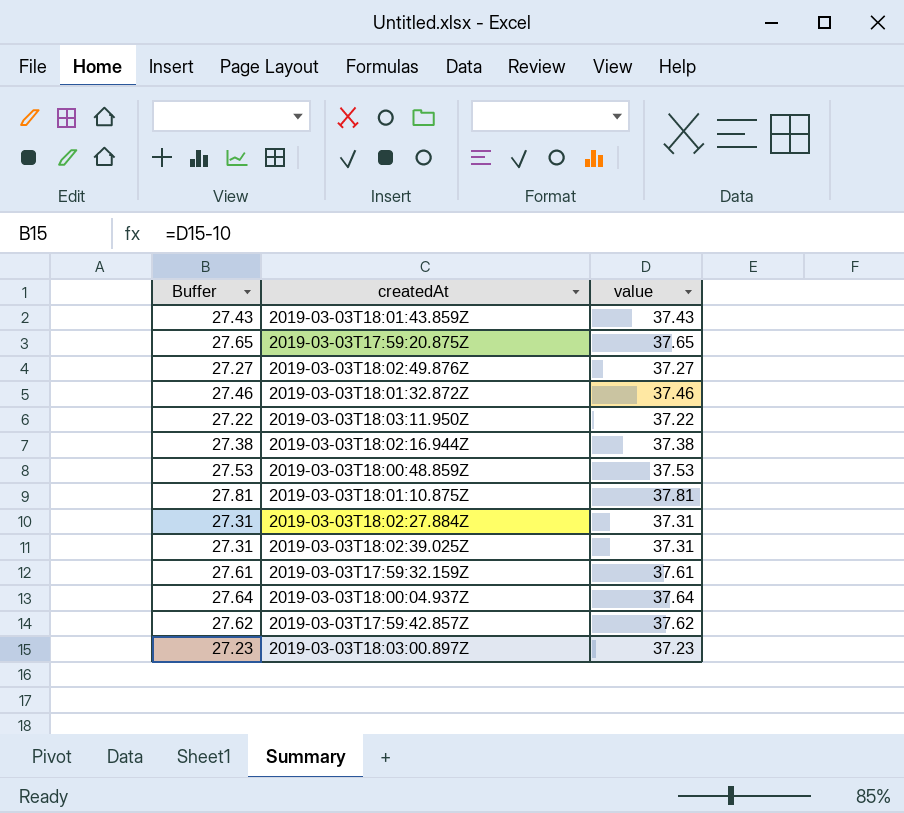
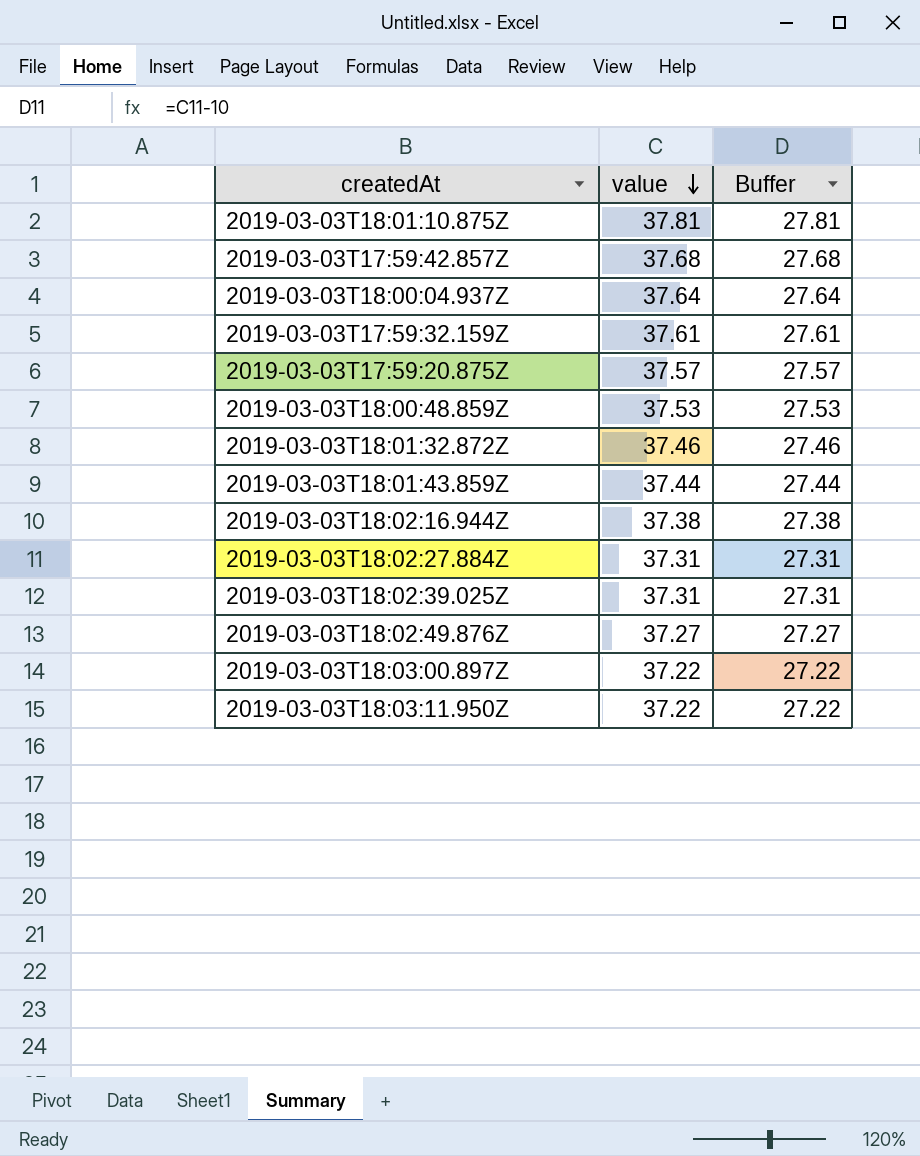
row order: none -> value descending
column Buffer | position: 1 -> 3
2019-03-03T17:59:42.857Z | value: 37.62 -> 37.68
2019-03-03T17:59:42.857Z | Buffer: 27.62 -> 27.68
2019-03-03T17:59:20.875Z | value: 37.65 -> 37.57
2019-03-03T17:59:20.875Z | Buffer: 27.65 -> 27.57
2019-03-03T18:01:43.859Z | value: 37.43 -> 37.44
2019-03-03T18:01:43.859Z | Buffer: 27.43 -> 27.44
2019-03-03T18:03:00.897Z | value: 37.23 -> 37.22
2019-03-03T18:03:00.897Z | Buffer: 27.23 -> 27.22

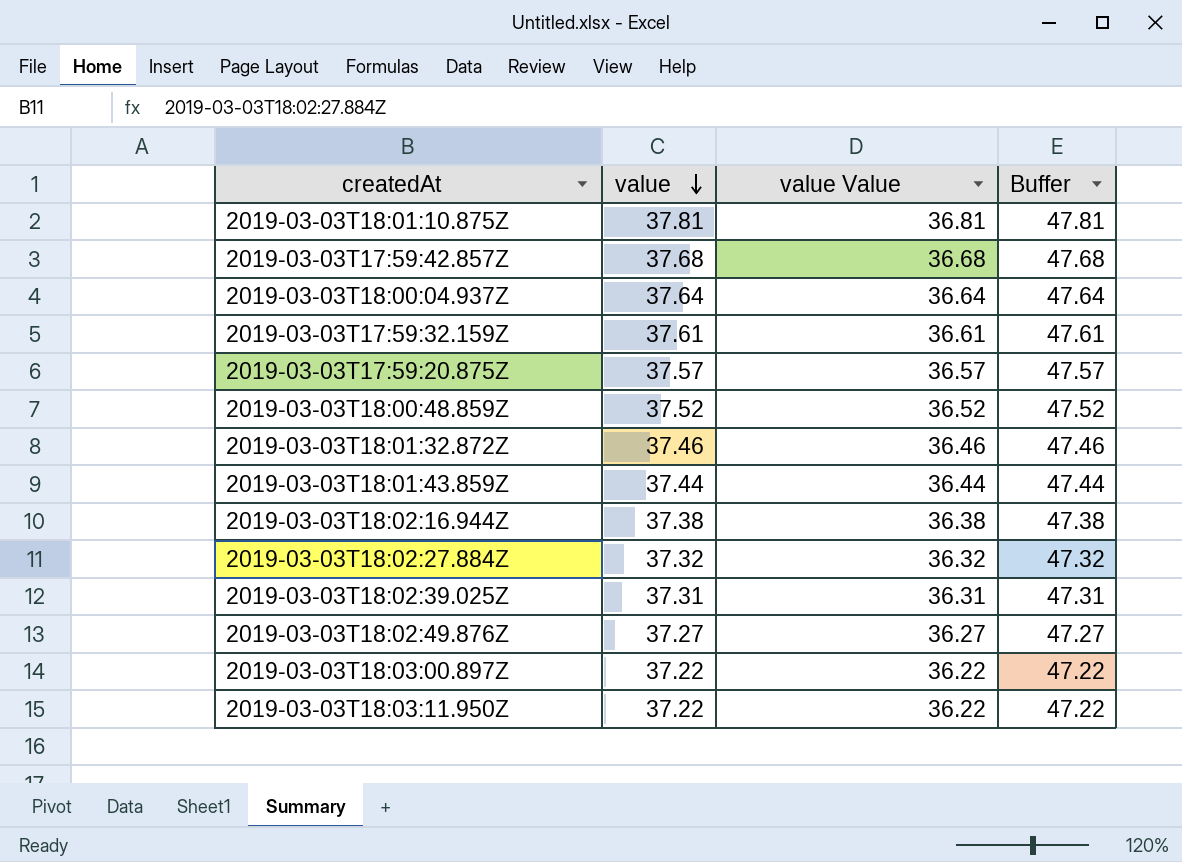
column value Value | formula: none -> [value] - 1
column Buffer | formula: [value] - 10 -> [value] + 10
2019-03-03T18:00:48.859Z | value: 37.53 -> 37.52
2019-03-03T18:02:27.884Z | value: 37.31 -> 37.32

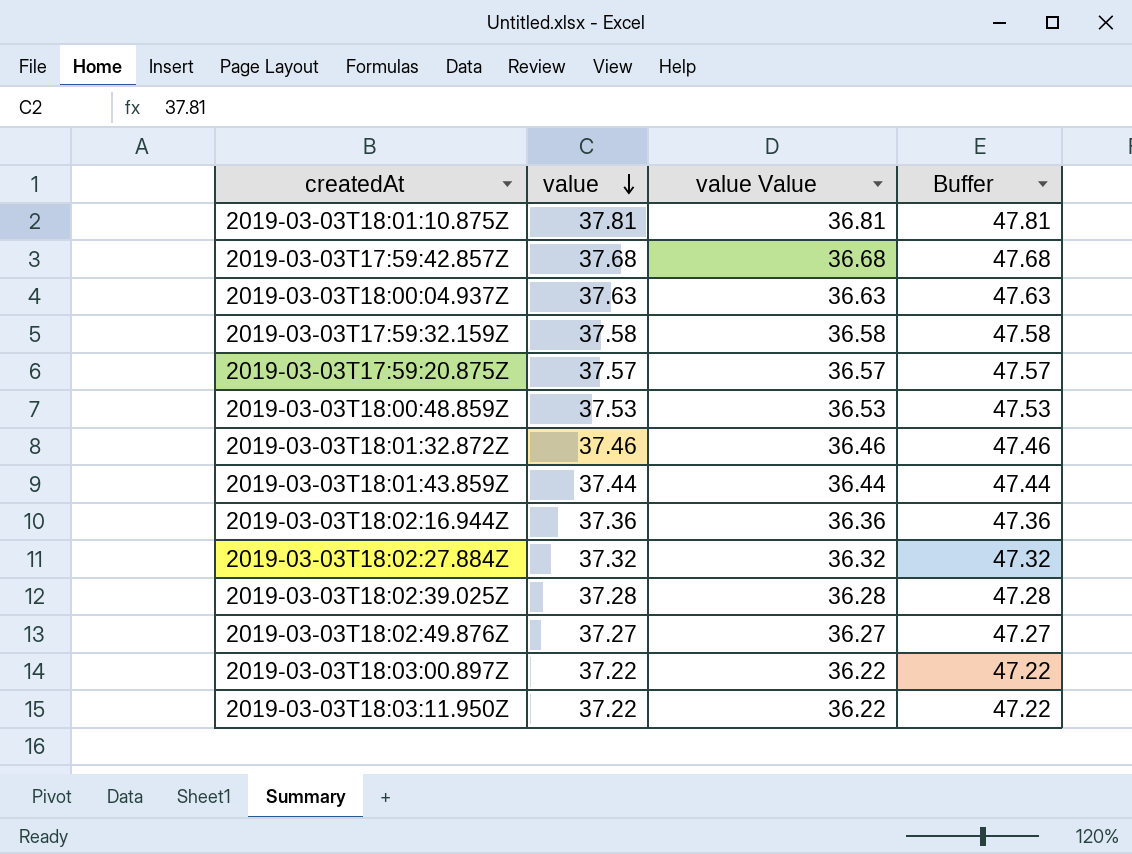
2019-03-03T18:00:04.937Z | value: 37.64 -> 37.63
2019-03-03T18:00:04.937Z | value Value: 36.64 -> 36.63
2019-03-03T18:00:04.937Z | Buffer: 47.64 -> 47.63
2019-03-03T17:59:32.159Z | value: 37.61 -> 37.58
2019-03-03T17:59:32.159Z | value Value: 36.61 -> 36.58
2019-03-03T17:59:32.159Z | Buffer: 47.61 -> 47.58
2019-03-03T18:00:48.859Z | value: 37.52 -> 37.53
2019-03-03T18:00:48.859Z | value Value: 36.52 -> 36.53
2019-03-03T18:00:48.859Z | Buffer: 47.52 -> 47.53
2019-03-03T18:02:16.944Z | value: 37.38 -> 37.36
2019-03-03T18:02:16.944Z | value Value: 36.38 -> 36.36
2019-03-03T18:02:16.944Z | Buffer: 47.38 -> 47.36
2019-03-03T18:02:39.025Z | value: 37.31 -> 37.28
2019-03-03T18:02:39.025Z | value Value: 36.31 -> 36.28
2019-03-03T18:02:39.025Z | Buffer: 47.31 -> 47.28

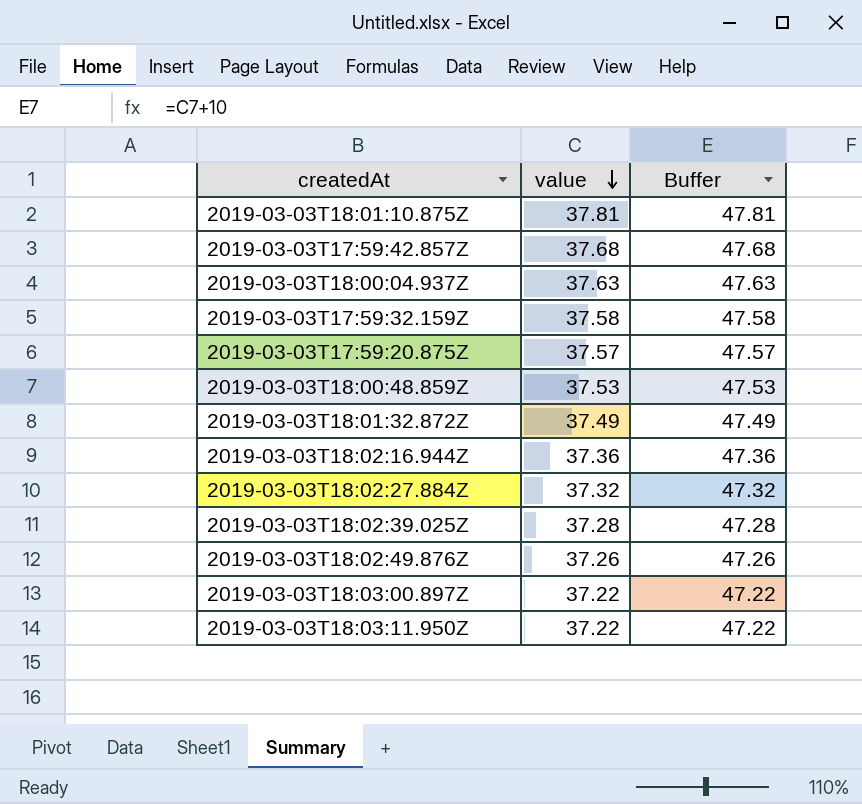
column value Value | formula: [value] - 1 -> none
row 2019-03-03T18:01:43.859Z: 37.44 | 36.44 | 47.44 -> none
2019-03-03T18:01:32.872Z | value: 37.46 -> 37.49
2019-03-03T18:01:32.872Z | Buffer: 47.46 -> 47.49
2019-03-03T18:02:49.876Z | value: 37.27 -> 37.26
2019-03-03T18:02:49.876Z | Buffer: 47.27 -> 47.26

